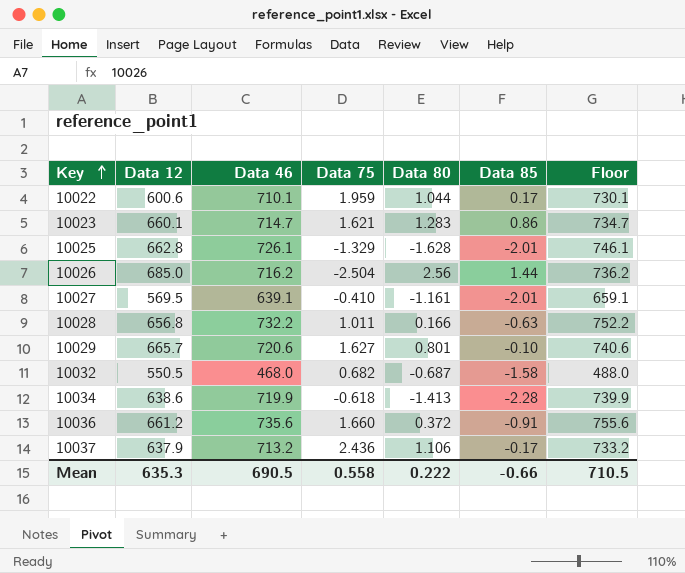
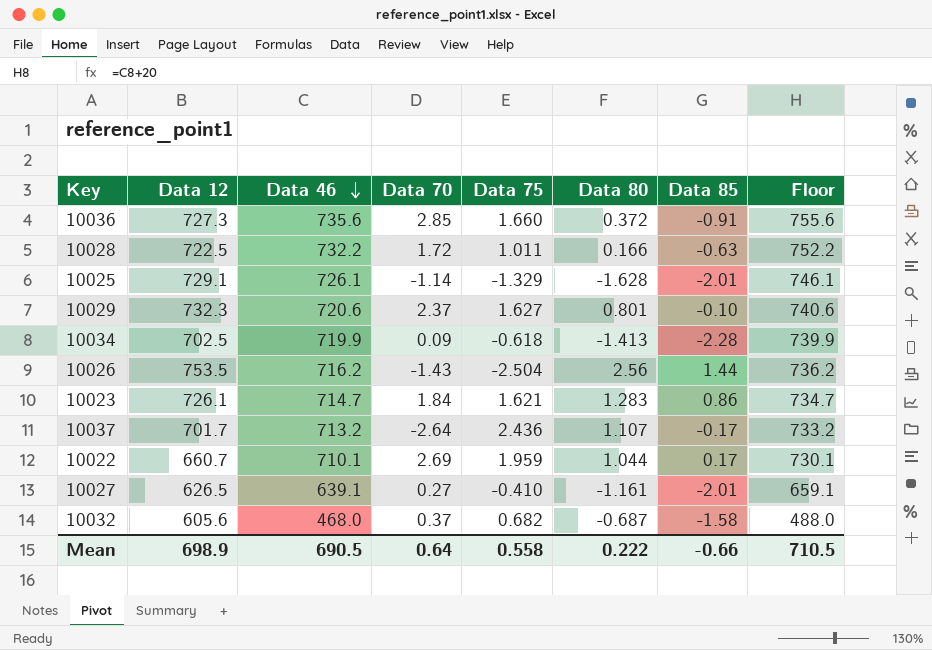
row order: Key ascending -> Data 46 descending
column Data 70 | position: none -> 4
10036 | Data 12: 661.2 -> 727.3
10028 | Data 12: 656.8 -> 722.5
10025 | Data 12: 662.8 -> 729.1
10029 | Data 12: 665.7 -> 732.3
10034 | Data 12: 638.6 -> 702.5
10026 | Data 12: 685.0 -> 753.5
10023 | Data 12: 660.1 -> 726.1
10037 | Data 12: 637.9 -> 701.7
10037 | Data 80: 1.106 -> 1.107
10022 | Data 12: 600.6 -> 660.7
10027 | Data 12: 569.5 -> 626.5
10032 | Data 12: 550.5 -> 605.6
Mean | Data 12: 635.3 -> 698.9

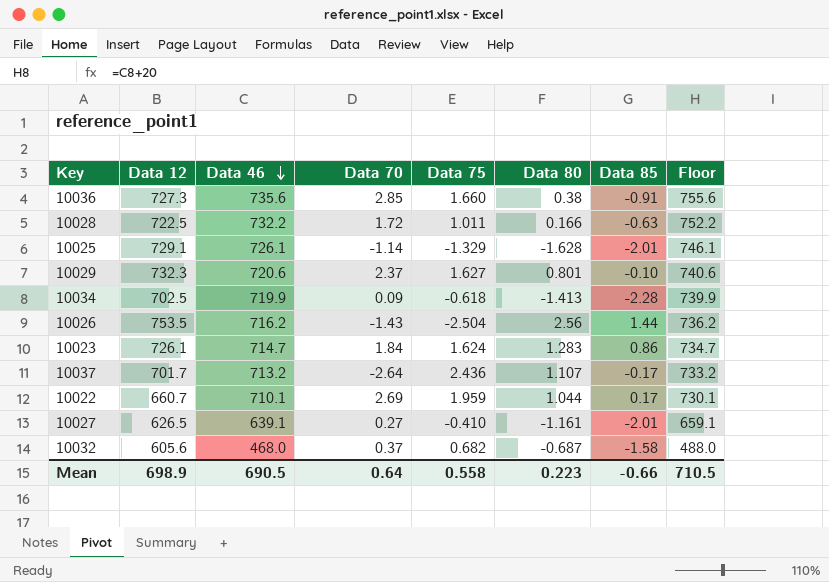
10036 | Data 80: 0.372 -> 0.38
10023 | Data 75: 1.621 -> 1.624
Mean | Data 80: 0.222 -> 0.223

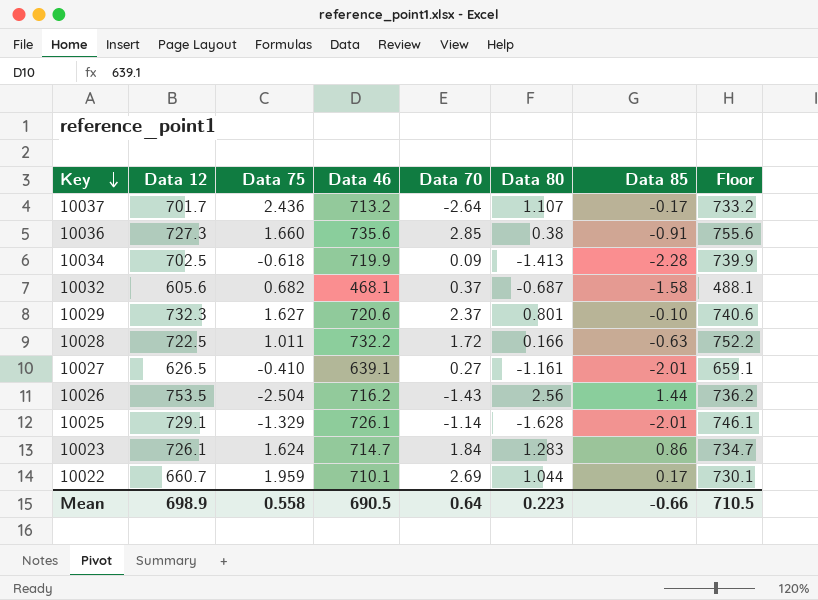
row order: Data 46 descending -> Key descending
column Data 75 | position: 5 -> 3
10032 | Data 46: 468.0 -> 468.1
10032 | Floor: 488.0 -> 488.1

